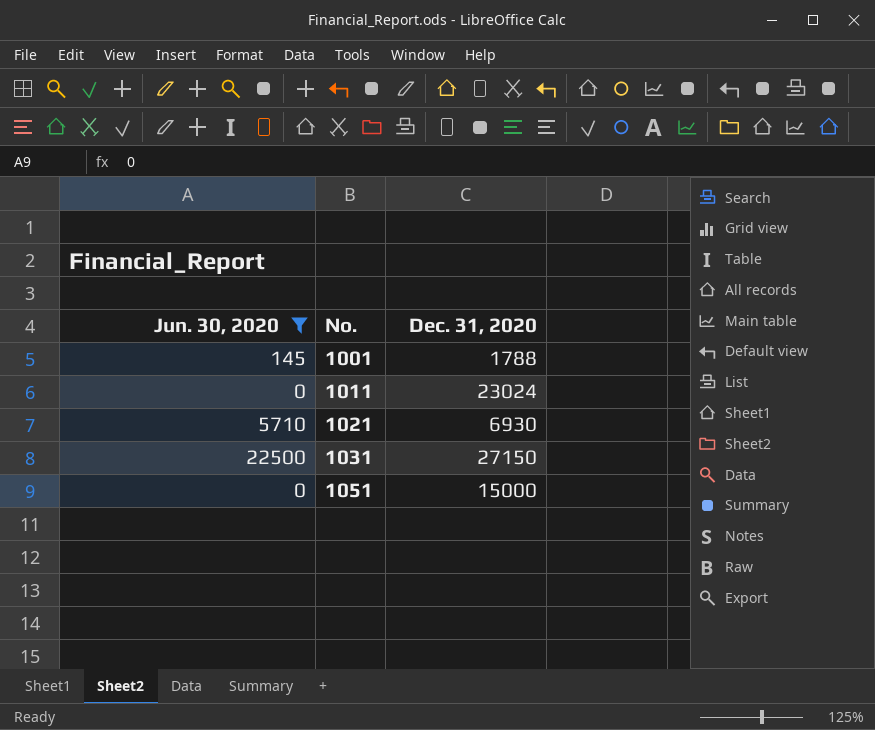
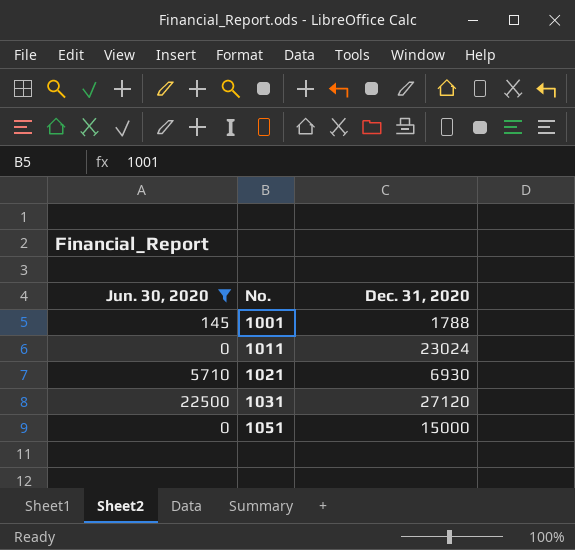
1031 | Dec. 31, 2020: 27150 -> 27120

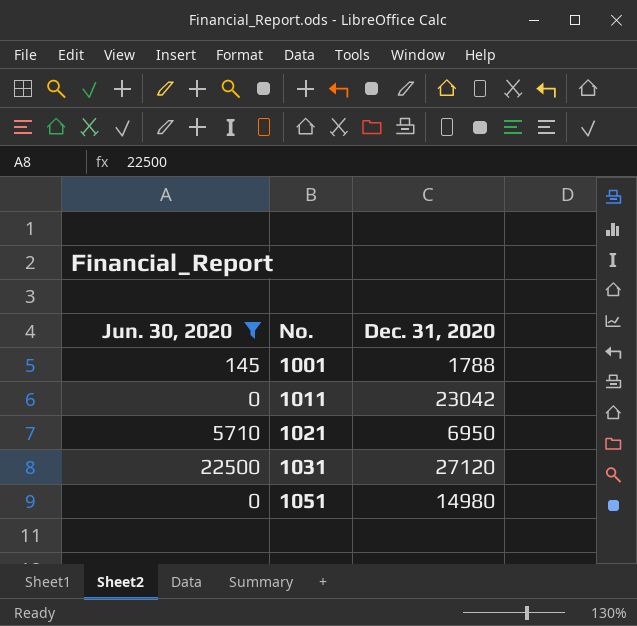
1011 | Dec. 31, 2020: 23024 -> 23042
1021 | Dec. 31, 2020: 6930 -> 6950
1051 | Dec. 31, 2020: 15000 -> 14980

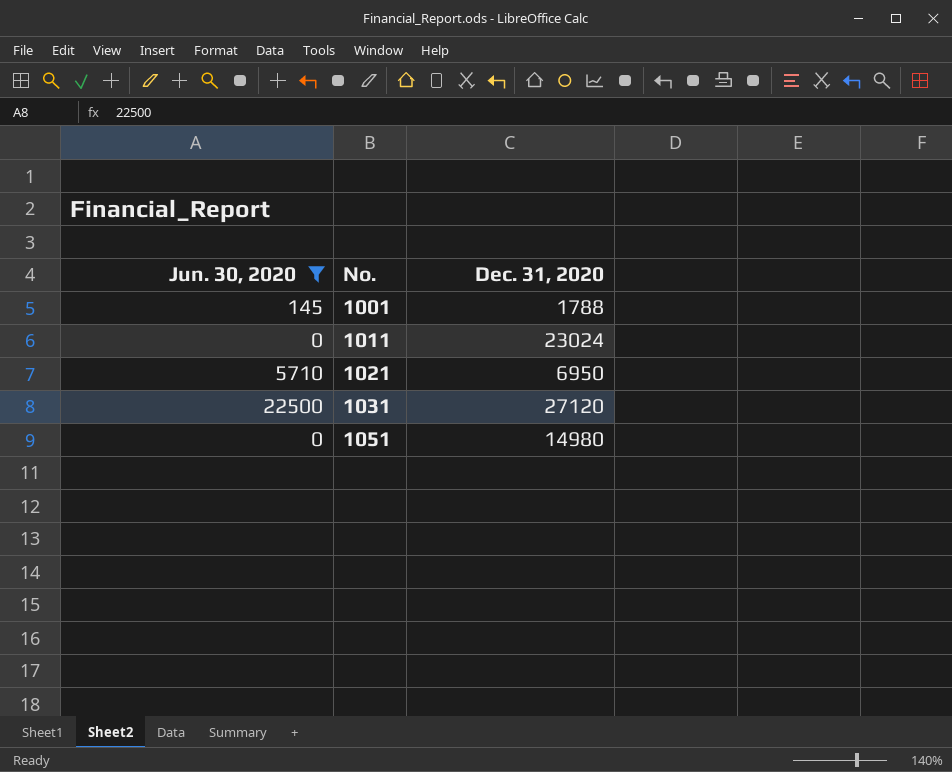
1011 | Dec. 31, 2020: 23042 -> 23024

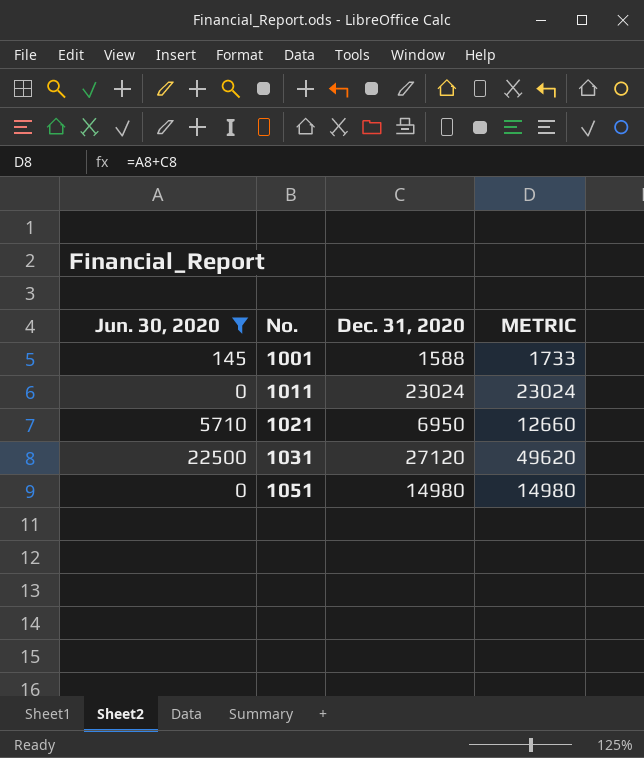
column METRIC | formula: none -> [Jun. 30, 2020] + [Dec. 31, 2020]
1001 | Dec. 31, 2020: 1788 -> 1588

